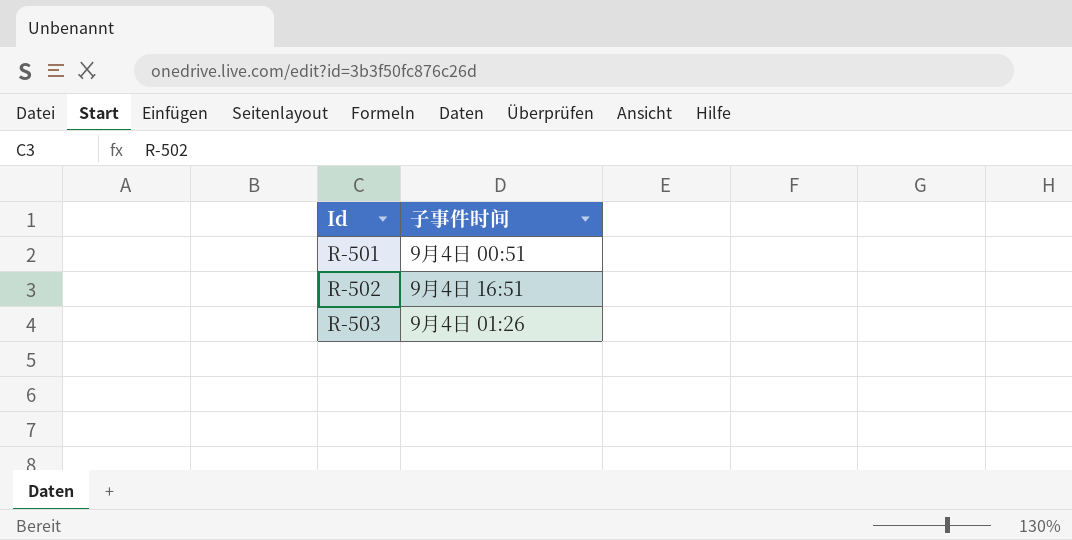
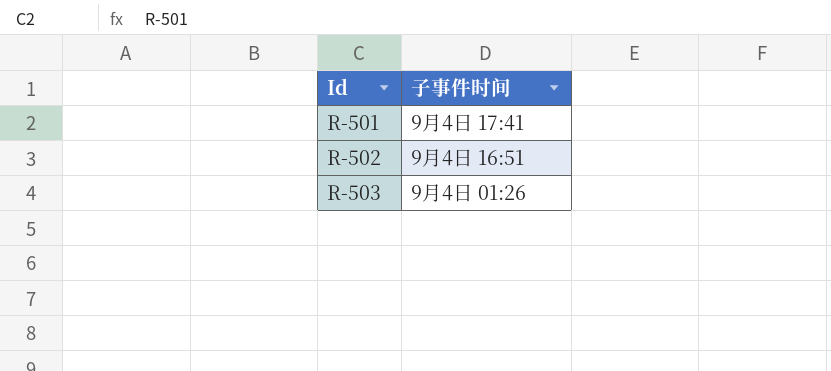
R-501 | 子事件时间: 9月4日 00:51 -> 9月4日 17:41

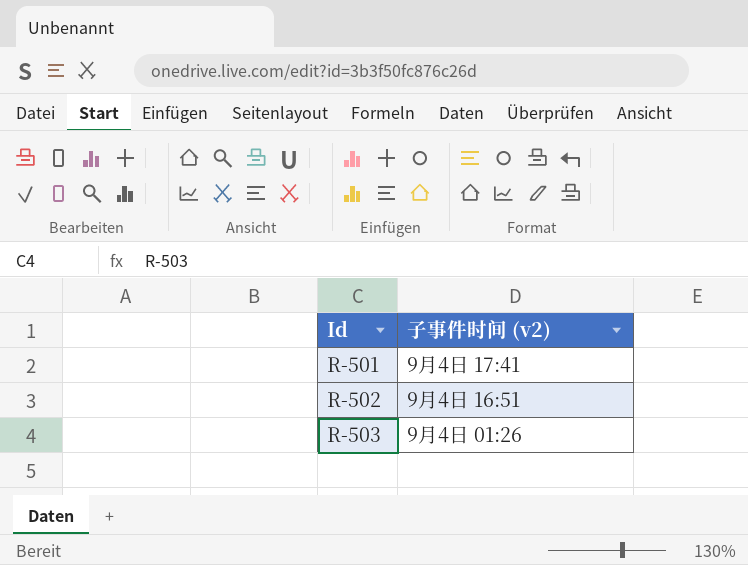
column name: 子事件时间 -> 子事件时间 (v2)

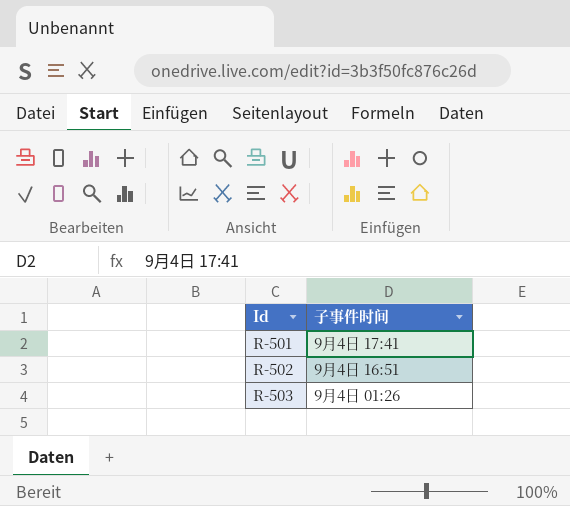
column name: 子事件时间 (v2) -> 子事件时间

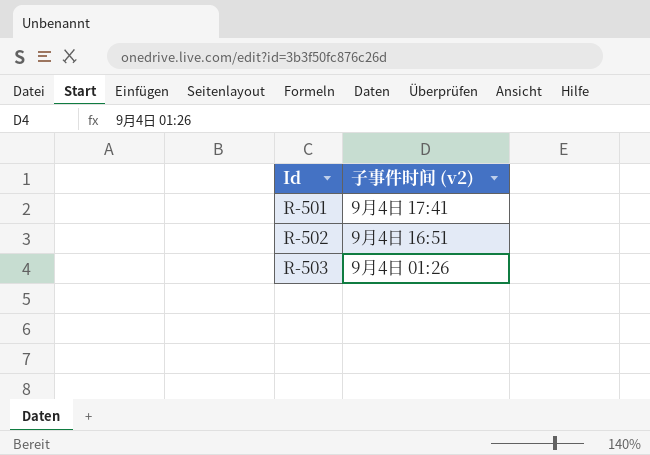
column name: 子事件时间 -> 子事件时间 (v2)

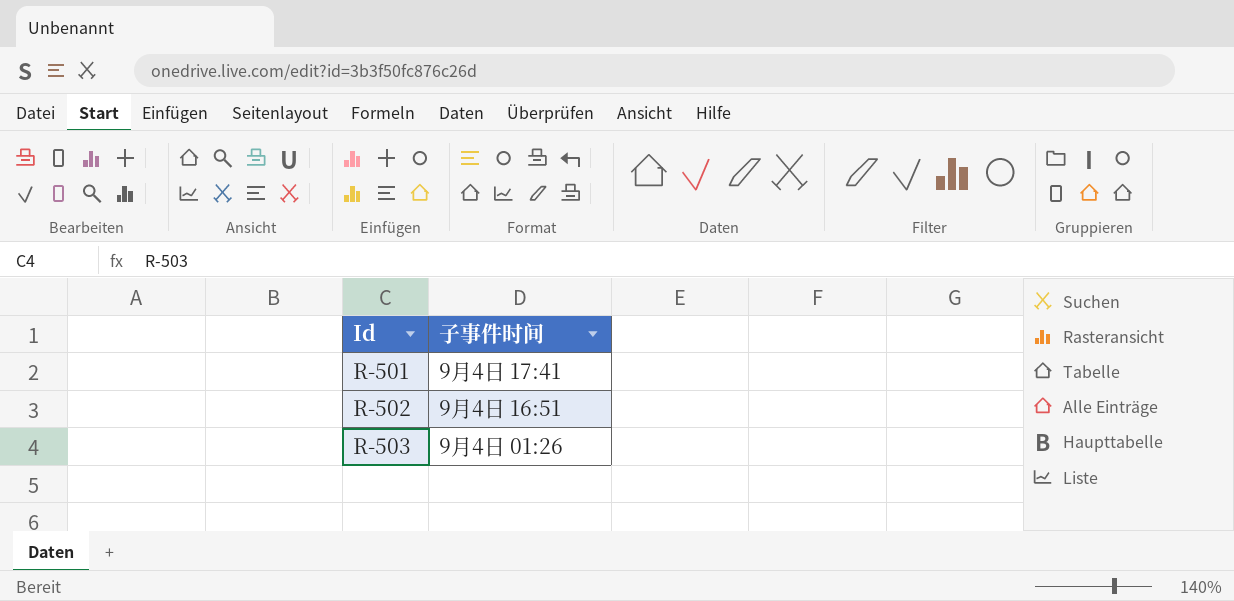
column name: 子事件时间 (v2) -> 子事件时间

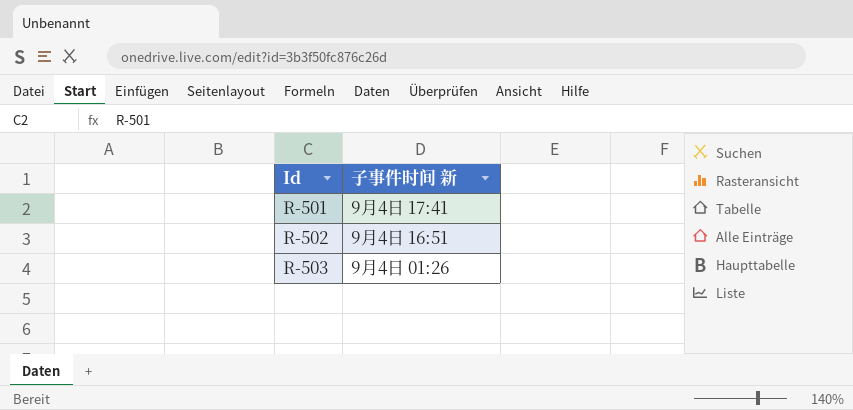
column name: 子事件时间 -> 子事件时间 新

